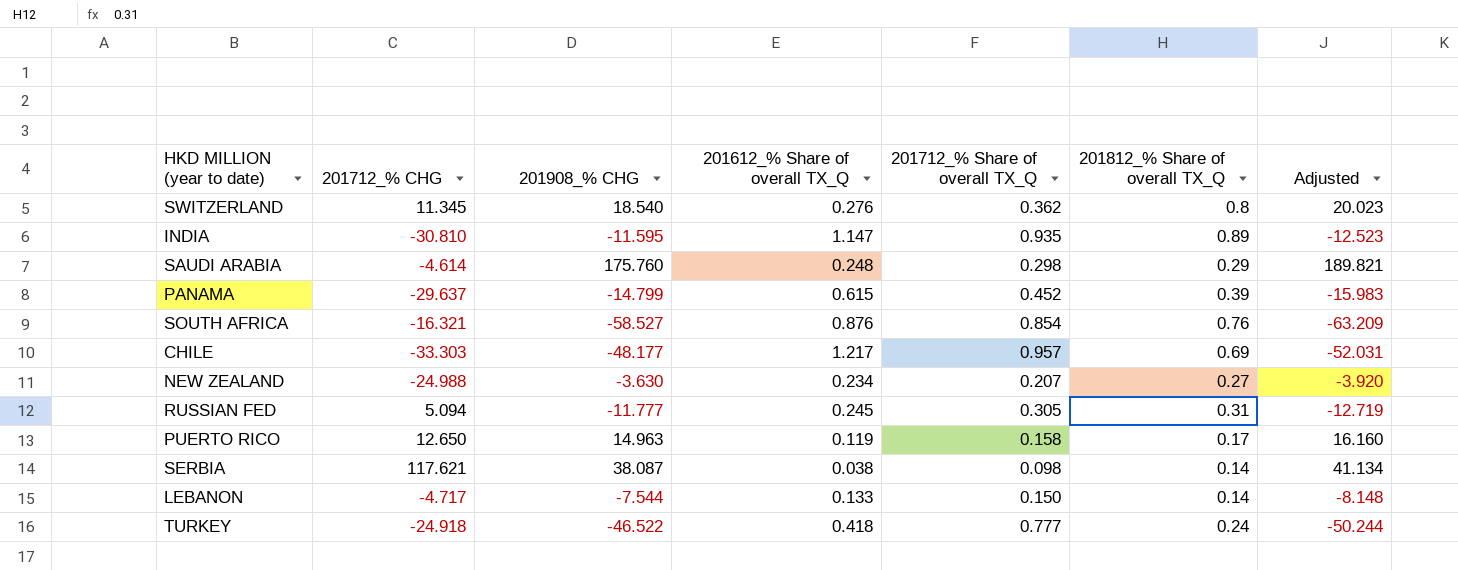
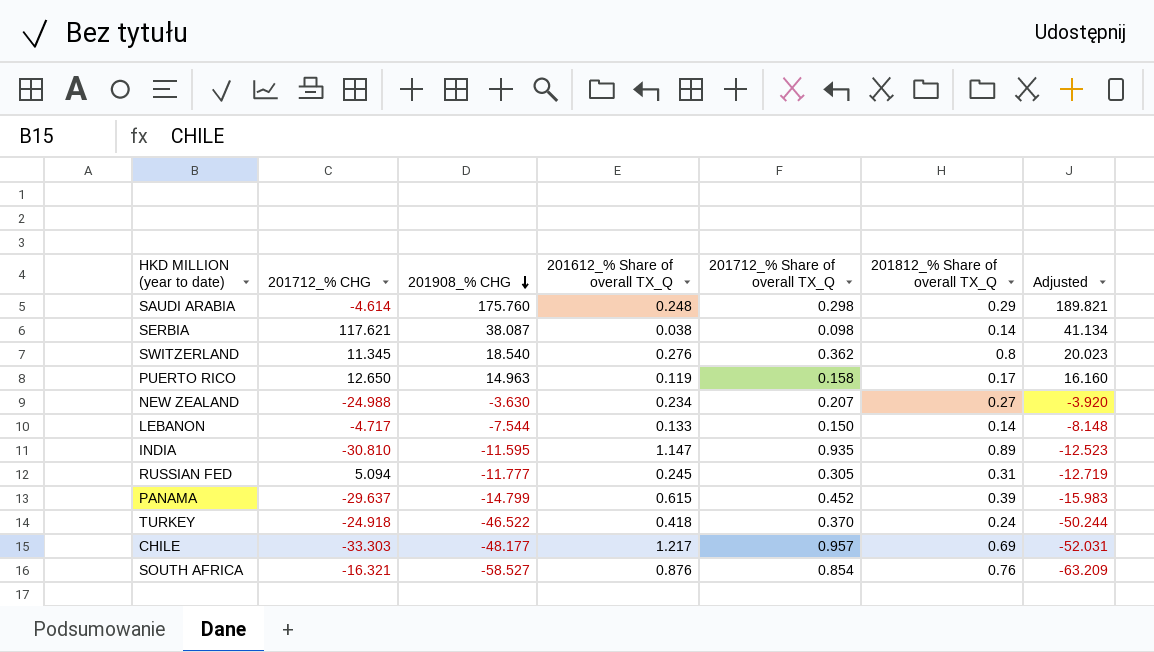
row order: none -> 201908_% CHG descending
TURKEY | 201712_% Share of overall TX_Q: 0.777 -> 0.370

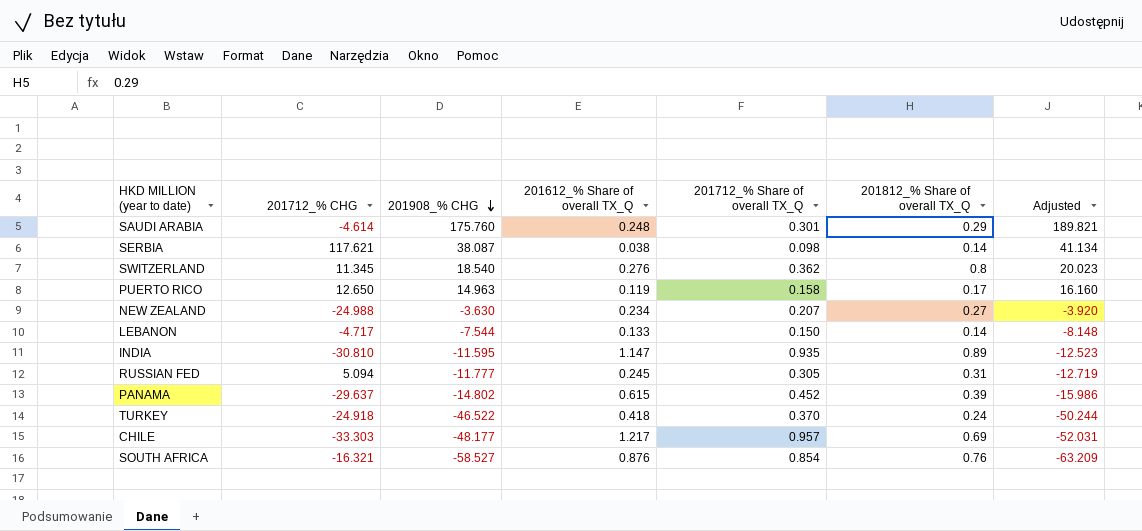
SAUDI ARABIA | 201712_% Share of overall TX_Q: 0.298 -> 0.301
PANAMA | 201908_% CHG: -14.799 -> -14.802
PANAMA | Adjusted: -15.983 -> -15.986

